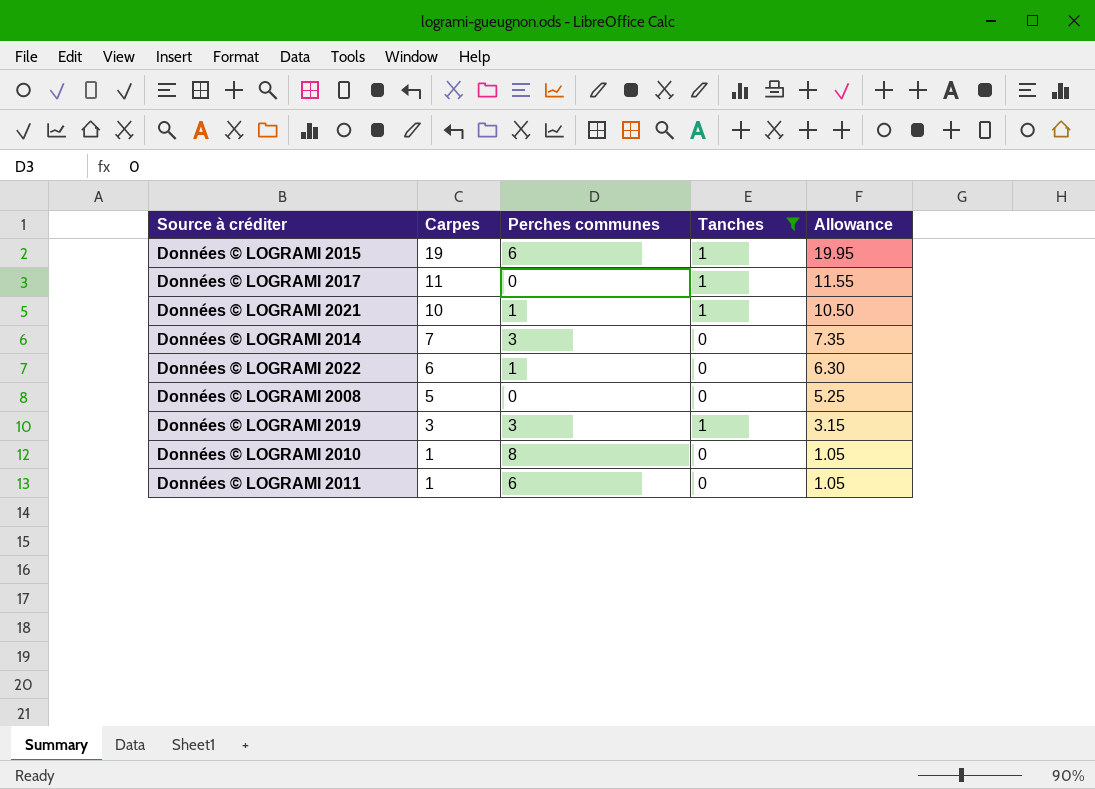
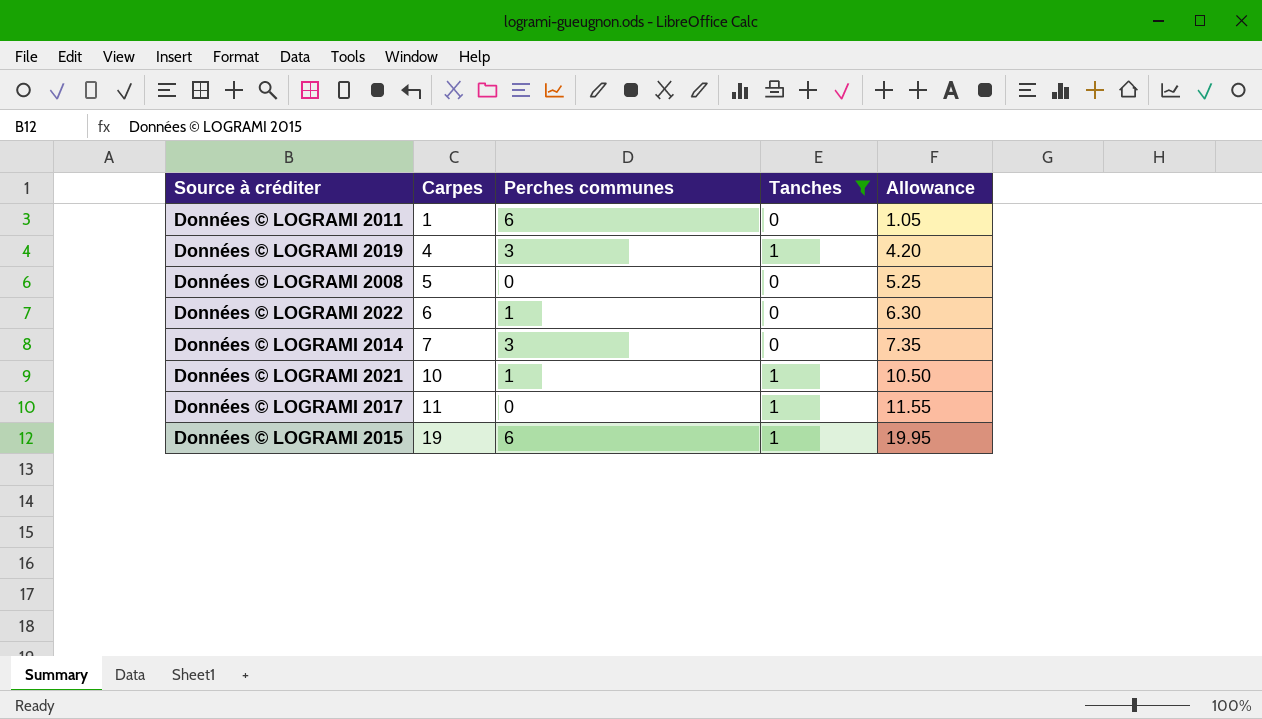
row order: Carpes descending -> Carpes ascending
row Données © LOGRAMI 2010: 1 | 8 | 0 | 1.05 -> none
Données © LOGRAMI 2019 | Carpes: 3 -> 4
Données © LOGRAMI 2019 | Allowance: 3.15 -> 4.20

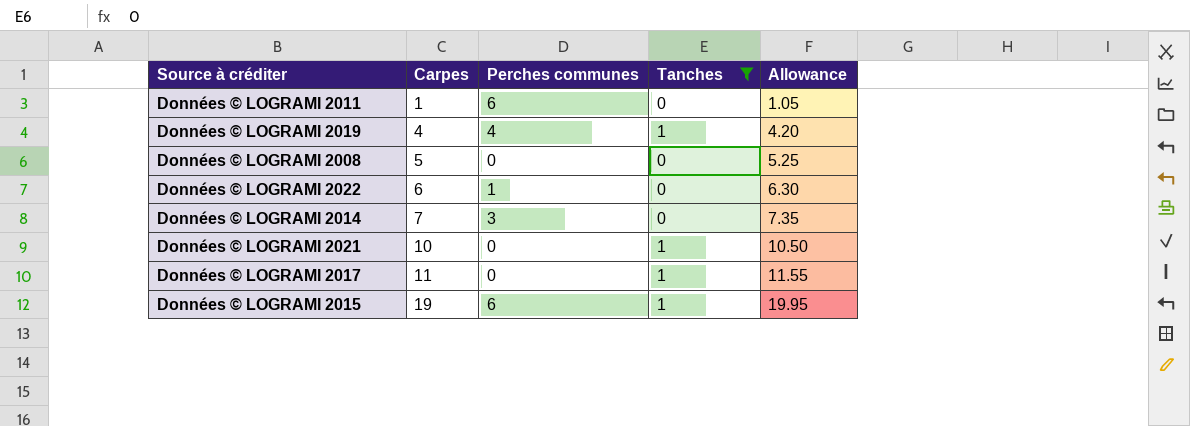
Données © LOGRAMI 2019 | Perches communes: 3 -> 4
Données © LOGRAMI 2021 | Perches communes: 1 -> 0

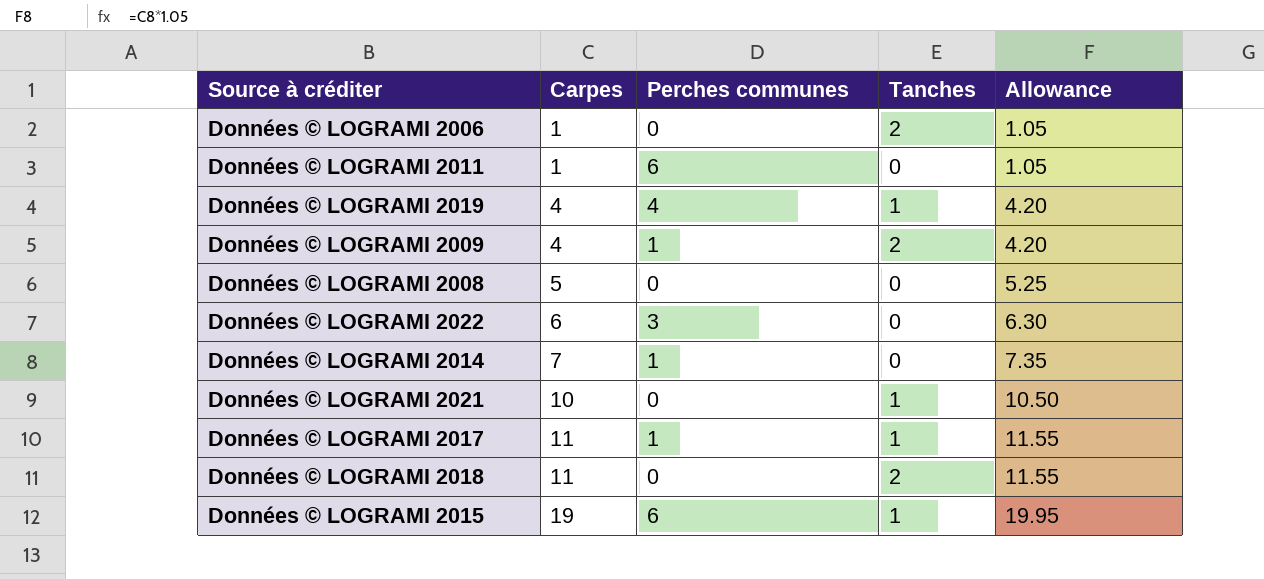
filter: Tanches != 2 -> none
Données © LOGRAMI 2022 | Perches communes: 1 -> 3
Données © LOGRAMI 2014 | Perches communes: 3 -> 1
Données © LOGRAMI 2017 | Perches communes: 0 -> 1

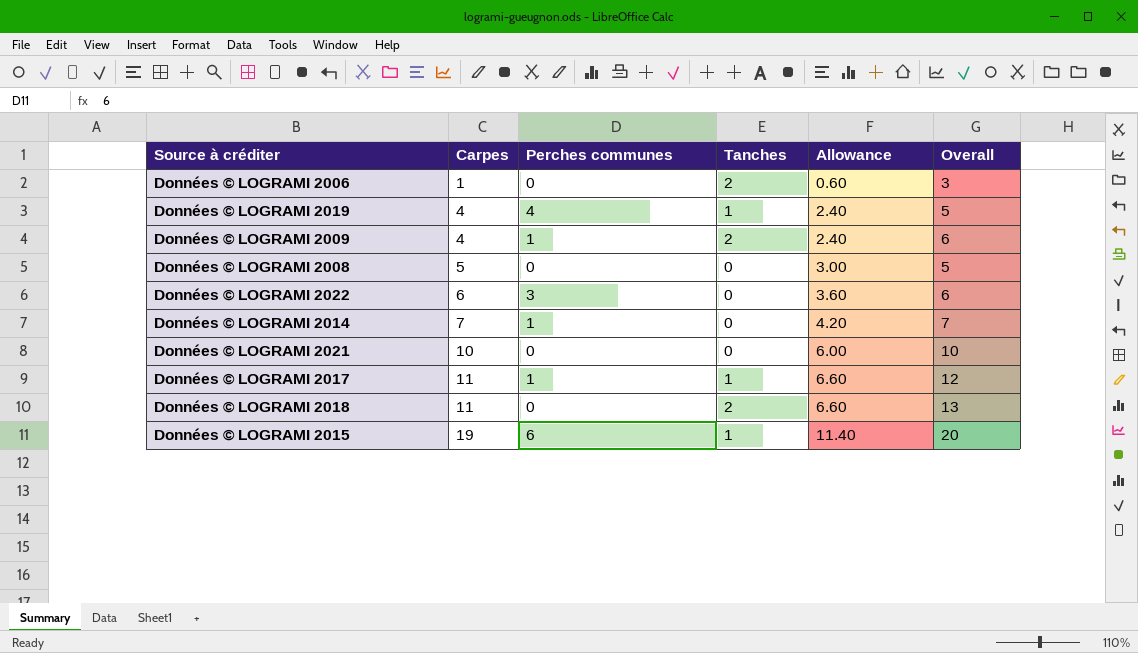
column Allowance | formula: [Carpes] * 1.05 -> [Carpes] * 0.6
column Overall | formula: none -> [Carpes] + [Tanches]
row Données © LOGRAMI 2011: 1 | 6 | 0 | 1.05 -> none
Données © LOGRAMI 2021 | Tanches: 1 -> 0

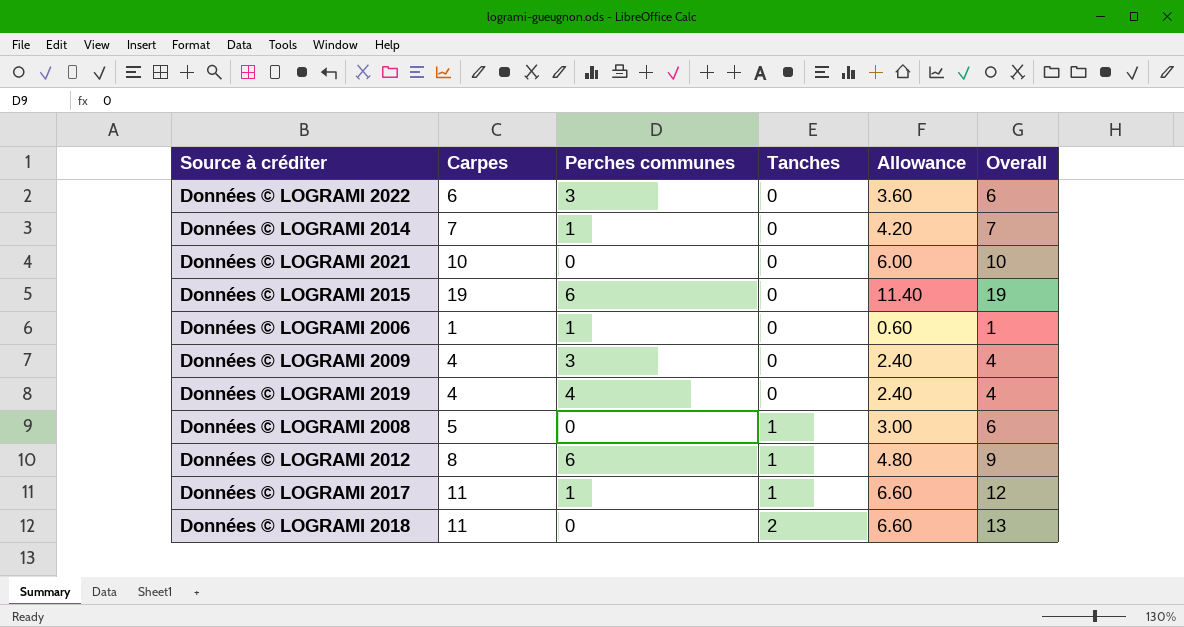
row order: Carpes ascending -> Tanches ascending
Données © LOGRAMI 2015 | Tanches: 1 -> 0
Données © LOGRAMI 2015 | Overall: 20 -> 19
Données © LOGRAMI 2006 | Perches communes: 0 -> 1
Données © LOGRAMI 2006 | Tanches: 2 -> 0
Données © LOGRAMI 2006 | Overall: 3 -> 1
Données © LOGRAMI 2009 | Perches communes: 1 -> 3
Données © LOGRAMI 2009 | Tanches: 2 -> 0
Données © LOGRAMI 2009 | Overall: 6 -> 4
Données © LOGRAMI 2019 | Tanches: 1 -> 0
Données © LOGRAMI 2019 | Overall: 5 -> 4
Données © LOGRAMI 2008 | Tanches: 0 -> 1
Données © LOGRAMI 2008 | Overall: 5 -> 6
row Données © LOGRAMI 2012: none -> 8 | 6 | 1 | 4.80 | 9

